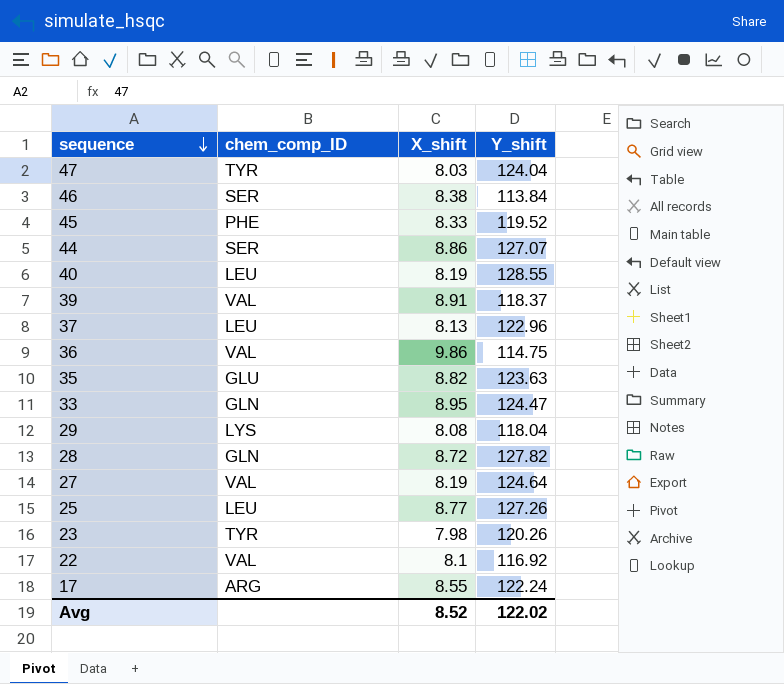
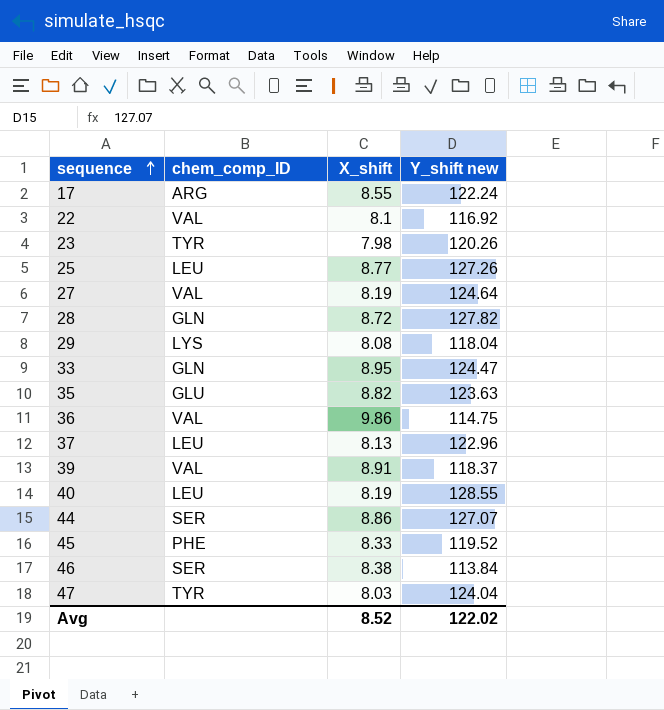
row order: sequence descending -> sequence ascending
column name: Y_shift -> Y_shift new

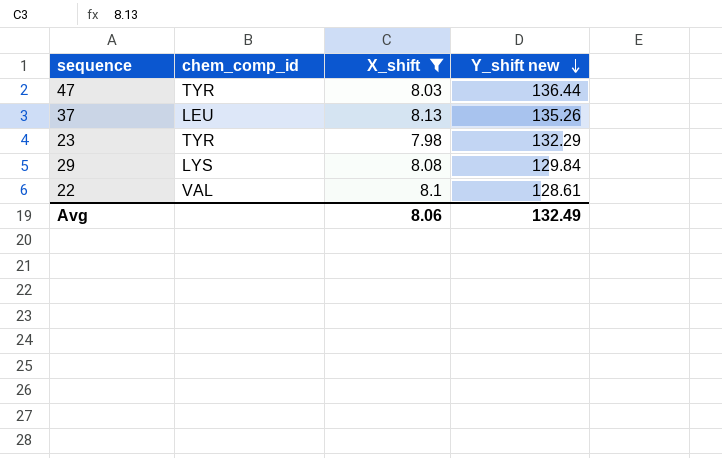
filter: none -> X_shift <= 8.13
row order: sequence ascending -> Y_shift new descending
column name: chem_comp_ID -> chem_comp_id
47 | Y_shift new: 124.04 -> 136.44
37 | Y_shift new: 122.96 -> 135.26
23 | Y_shift new: 120.26 -> 132.29
29 | Y_shift new: 118.04 -> 129.84
22 | Y_shift new: 116.92 -> 128.61
Avg | X_shift: 8.52 -> 8.06
Avg | Y_shift new: 122.02 -> 132.49

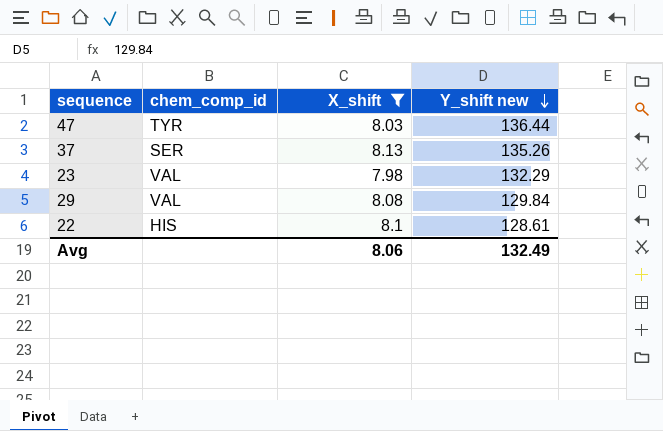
37 | chem_comp_id: LEU -> SER
23 | chem_comp_id: TYR -> VAL
29 | chem_comp_id: LYS -> VAL
22 | chem_comp_id: VAL -> HIS

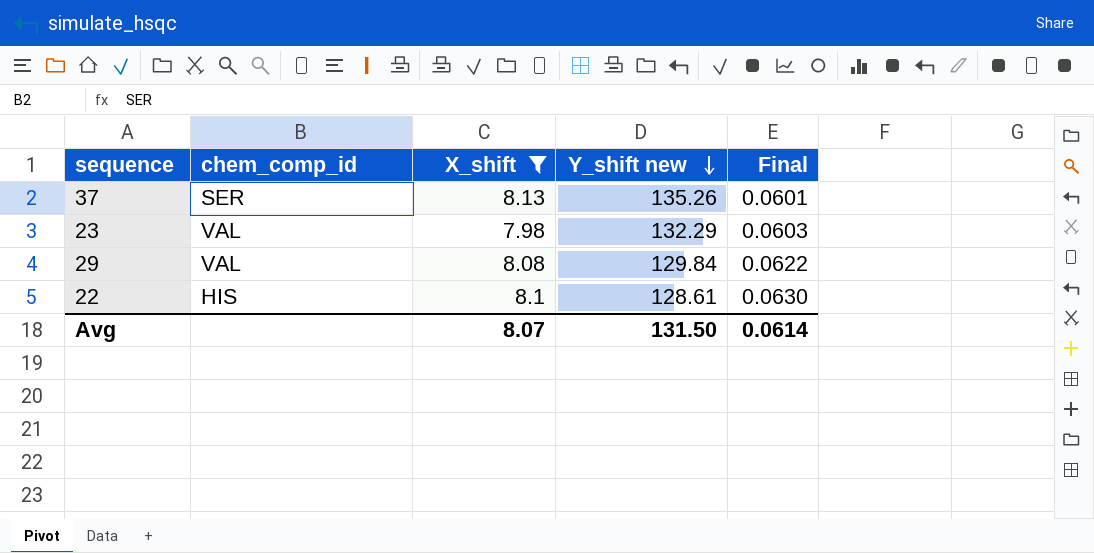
column Final | formula: none -> [X_shift] / [Y_shift new]
row 47: TYR | 8.03 | 136.44 -> none
Avg | X_shift: 8.06 -> 8.07
Avg | Y_shift new: 132.49 -> 131.50

